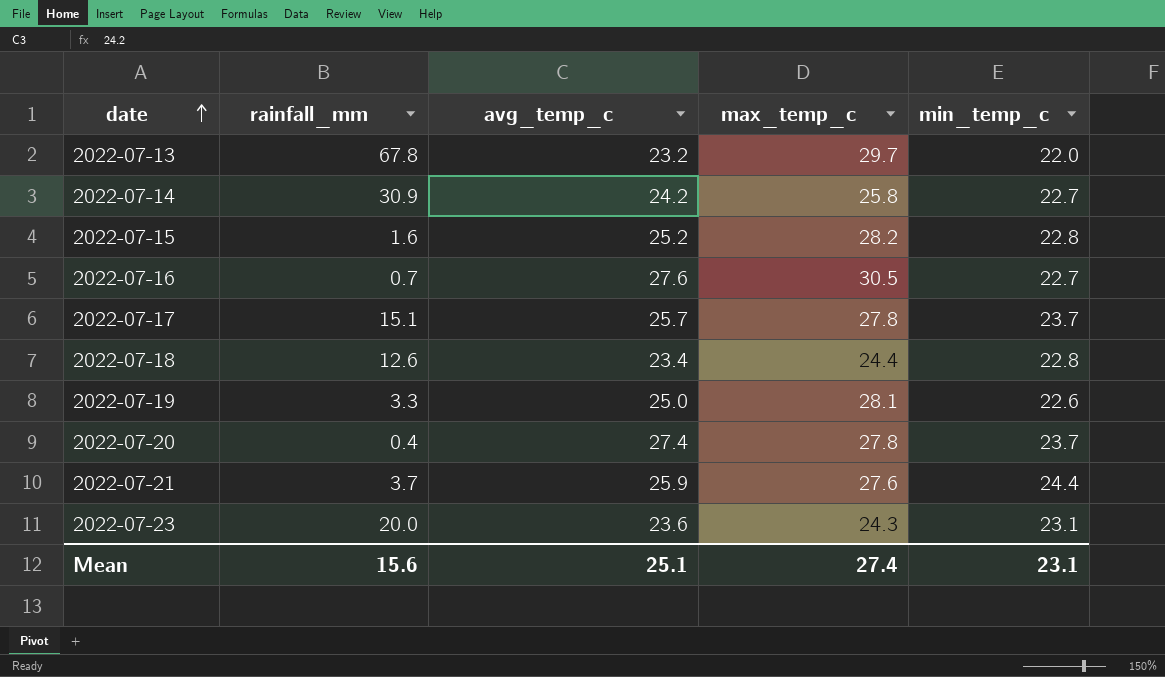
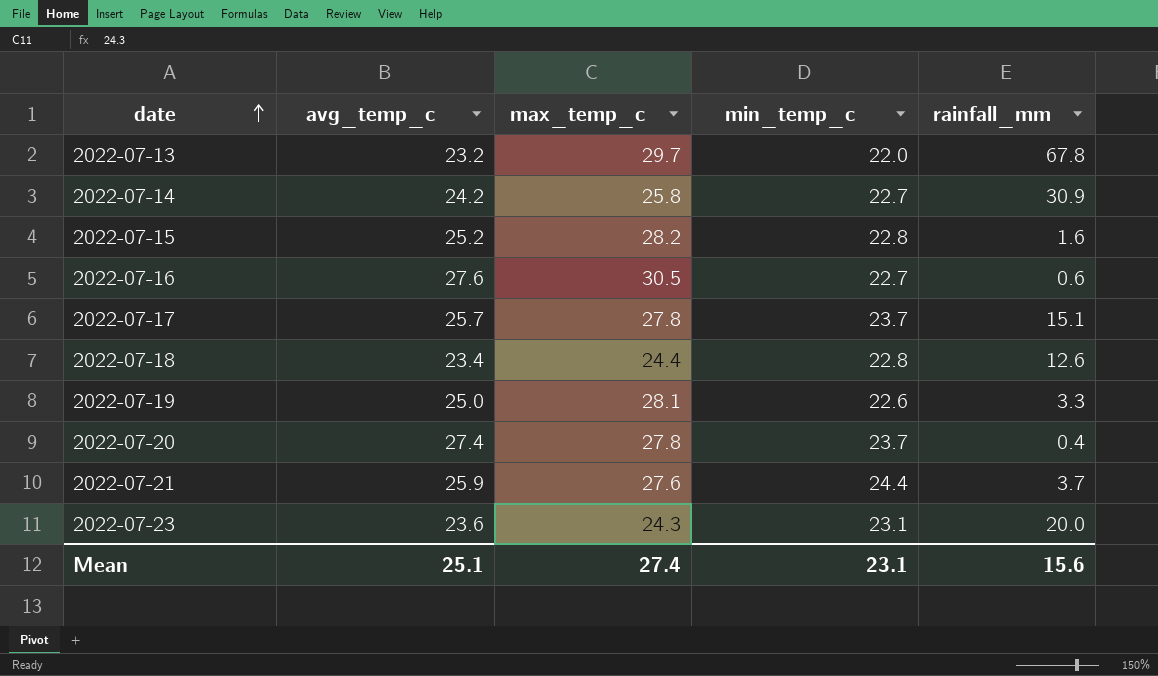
column rainfall_mm | position: 2 -> 5
2022-07-16 | rainfall_mm: 0.7 -> 0.6

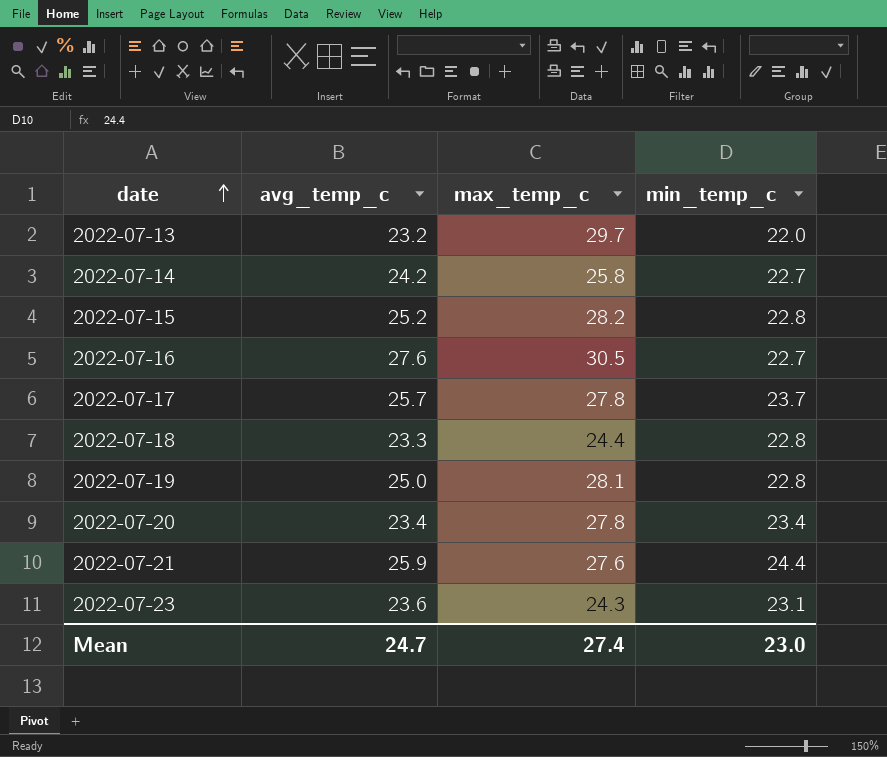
column rainfall_mm | position: 5 -> none
2022-07-18 | avg_temp_c: 23.4 -> 23.3
2022-07-19 | min_temp_c: 22.6 -> 22.8
2022-07-20 | avg_temp_c: 27.4 -> 23.4
2022-07-20 | min_temp_c: 23.7 -> 23.4
Mean | avg_temp_c: 25.1 -> 24.7
Mean | min_temp_c: 23.1 -> 23.0

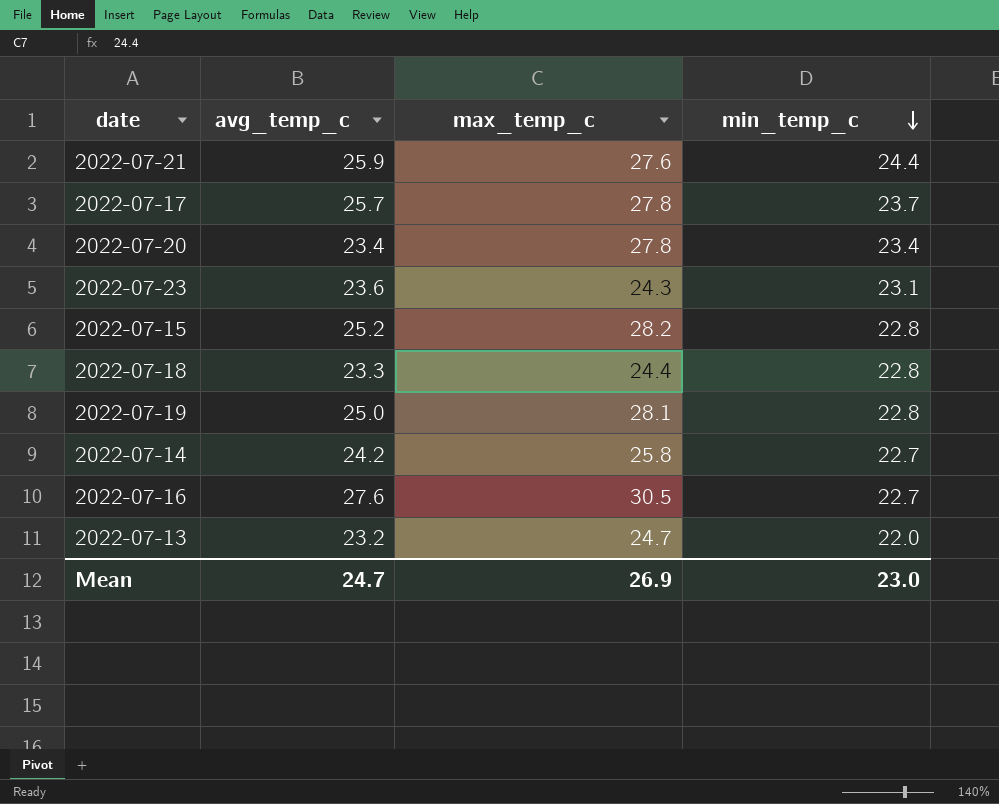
row order: date ascending -> min_temp_c descending
2022-07-13 | max_temp_c: 29.7 -> 24.7
Mean | max_temp_c: 27.4 -> 26.9

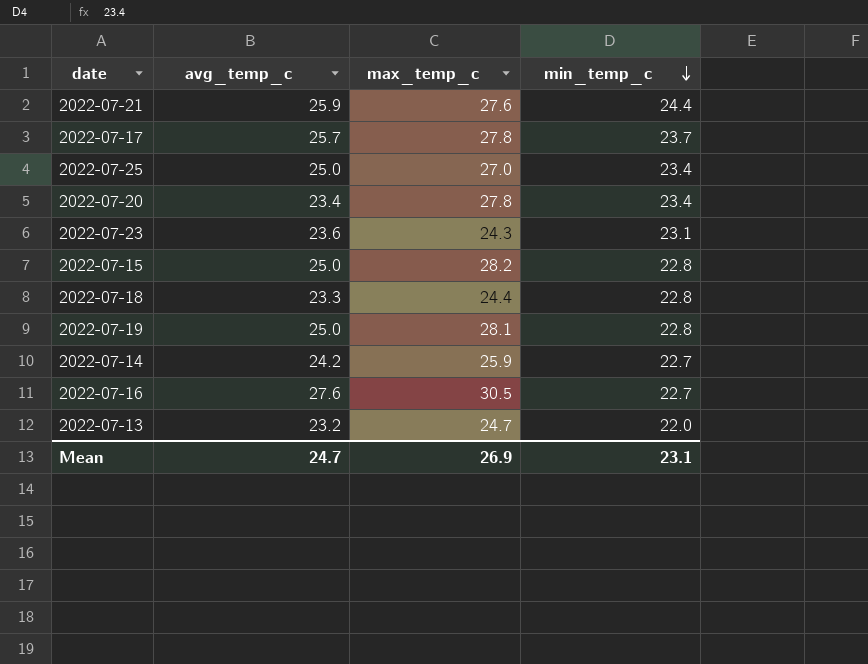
row 2022-07-25: none -> 25.0 | 27.0 | 23.4
2022-07-15 | avg_temp_c: 25.2 -> 25.0
2022-07-14 | max_temp_c: 25.8 -> 25.9
Mean | min_temp_c: 23.0 -> 23.1

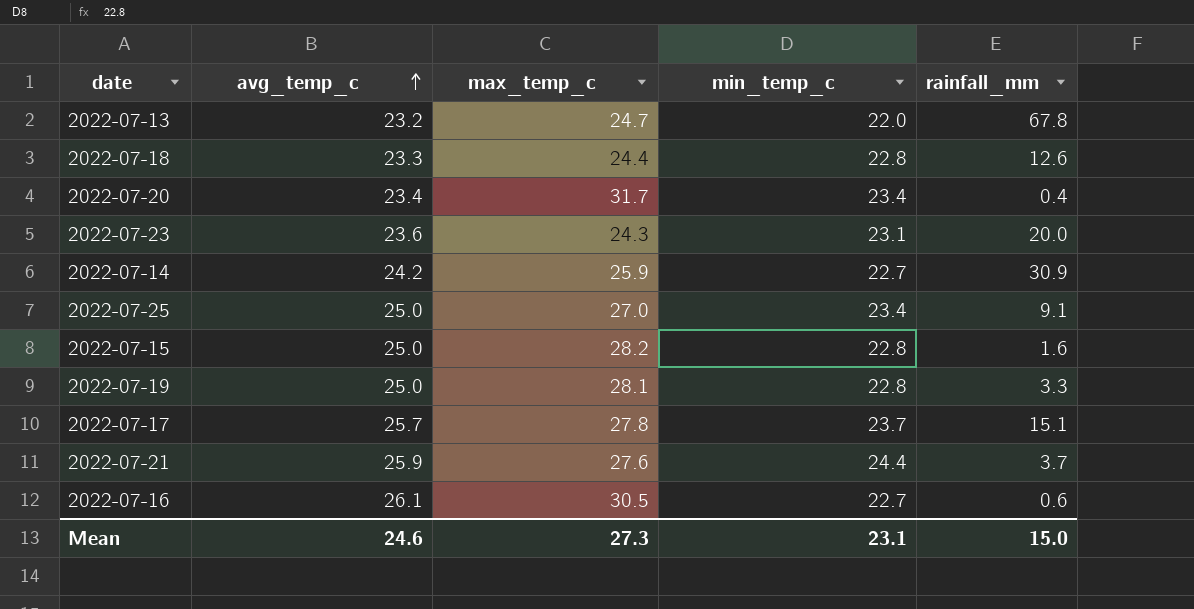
row order: min_temp_c descending -> avg_temp_c ascending
column rainfall_mm | position: none -> 5
2022-07-20 | max_temp_c: 27.8 -> 31.7
2022-07-16 | avg_temp_c: 27.6 -> 26.1
Mean | avg_temp_c: 24.7 -> 24.6
Mean | max_temp_c: 26.9 -> 27.3

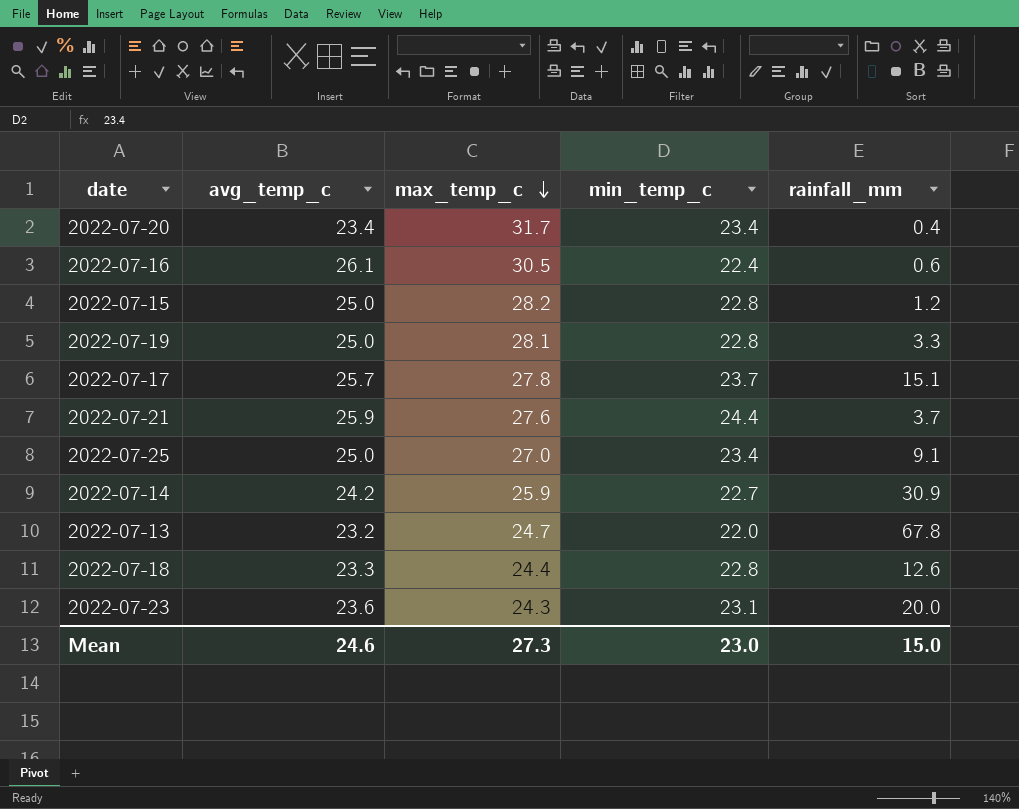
row order: avg_temp_c ascending -> max_temp_c descending
2022-07-16 | min_temp_c: 22.7 -> 22.4
2022-07-15 | rainfall_mm: 1.6 -> 1.2
Mean | min_temp_c: 23.1 -> 23.0

